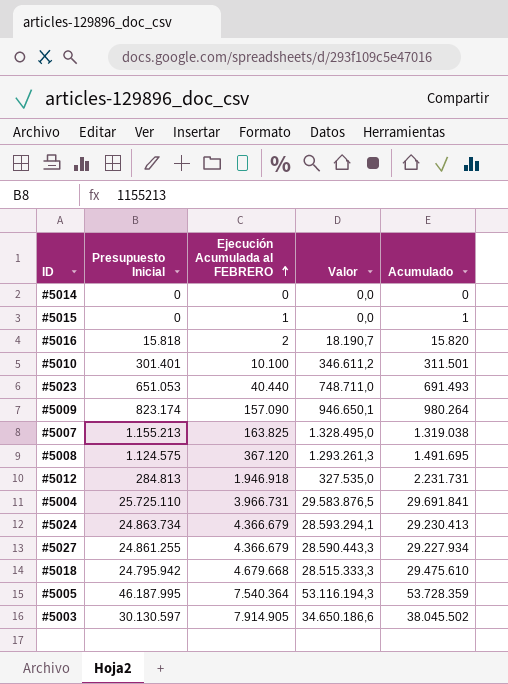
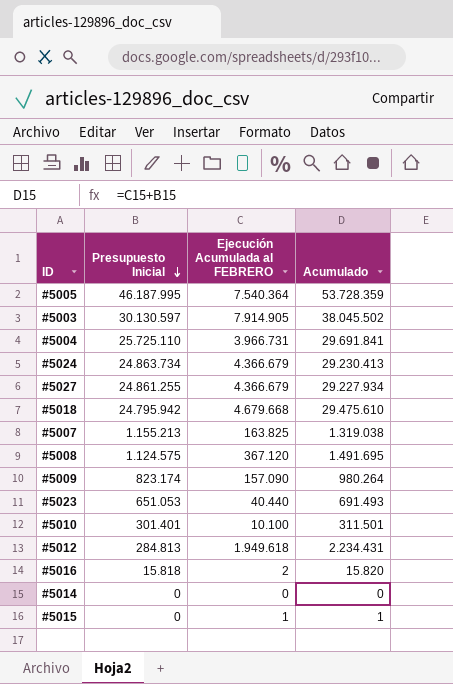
row order: Ejecución Acumulada al FEBRERO ascending -> Presupuesto Inicial descending
column Valor | formula: [Presupuesto Inicial] * 1,15 -> none
#5012 | Ejecución Acumulada al FEBRERO: 1.946.918 -> 1.949.618
#5012 | Acumulado: 2.231.731 -> 2.234.431

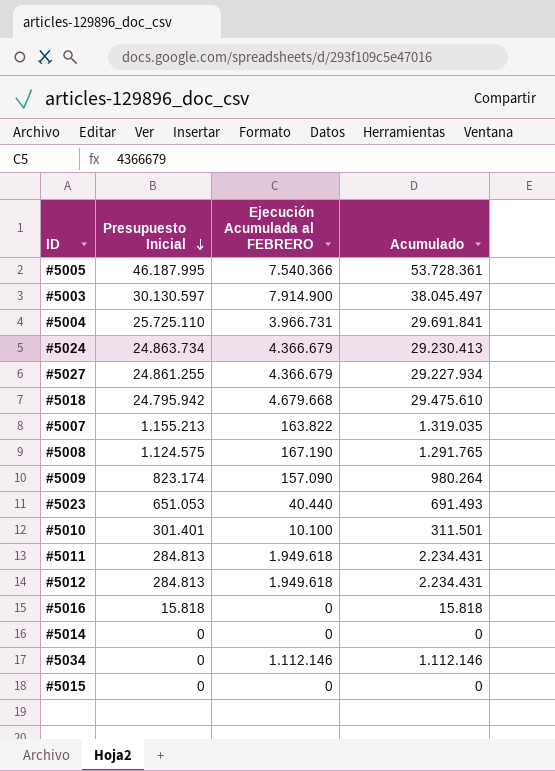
#5005 | Ejecución Acumulada al FEBRERO: 7.540.364 -> 7.540.366
#5005 | Acumulado: 53.728.359 -> 53.728.361
#5003 | Ejecución Acumulada al FEBRERO: 7.914.905 -> 7.914.900
#5003 | Acumulado: 38.045.502 -> 38.045.497
#5007 | Ejecución Acumulada al FEBRERO: 163.825 -> 163.822
#5007 | Acumulado: 1.319.038 -> 1.319.035
#5008 | Ejecución Acumulada al FEBRERO: 367.120 -> 167.190
#5008 | Acumulado: 1.491.695 -> 1.291.765
row #5011: none -> 284.813 | 1.949.618 | 2.234.431
#5016 | Ejecución Acumulada al FEBRERO: 2 -> 0
#5016 | Acumulado: 15.820 -> 15.818
row #5034: none -> 0 | 1.112.146 | 1.112.146
#5015 | Ejecución Acumulada al FEBRERO: 1 -> 0
#5015 | Acumulado: 1 -> 0

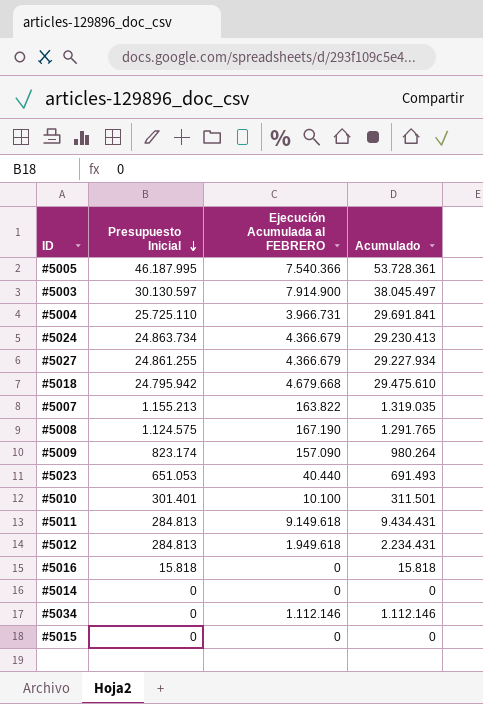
#5011 | Ejecución Acumulada al FEBRERO: 1.949.618 -> 9.149.618
#5011 | Acumulado: 2.234.431 -> 9.434.431

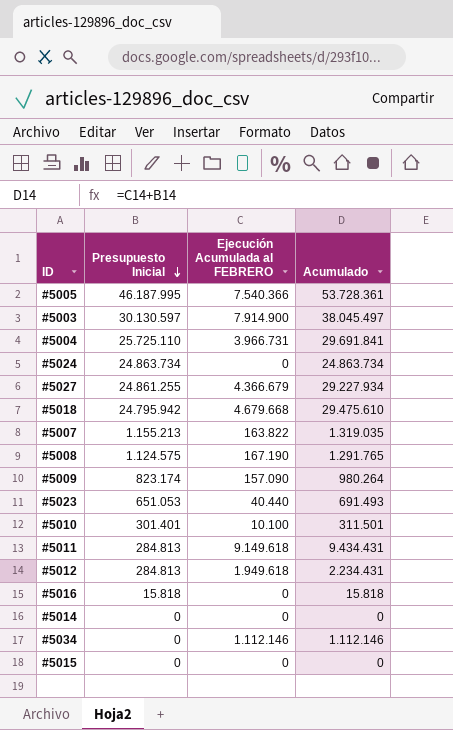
#5024 | Ejecución Acumulada al FEBRERO: 4.366.679 -> 0
#5024 | Acumulado: 29.230.413 -> 24.863.734

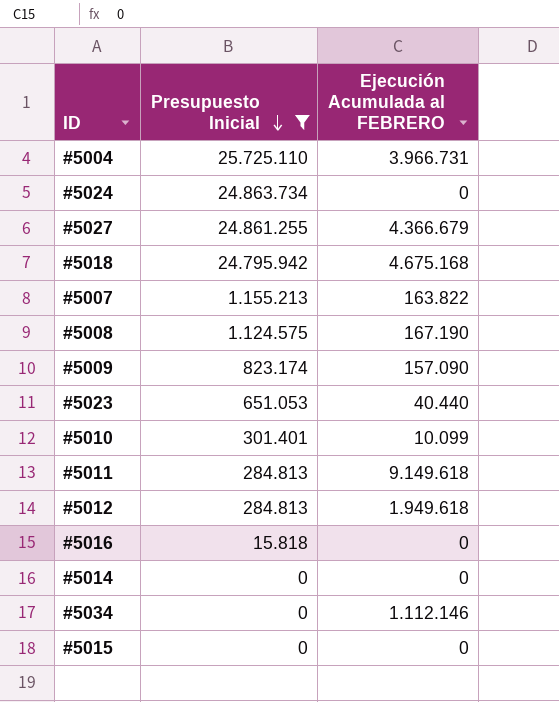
filter: none -> Presupuesto Inicial <= 25.725.110
column Acumulado | formula: [Presupuesto Inicial] + [Ejecución Acumulada al FEBRERO] -> none
#5018 | Ejecución Acumulada al FEBRERO: 4.679.668 -> 4.675.168
#5010 | Ejecución Acumulada al FEBRERO: 10.100 -> 10.099

